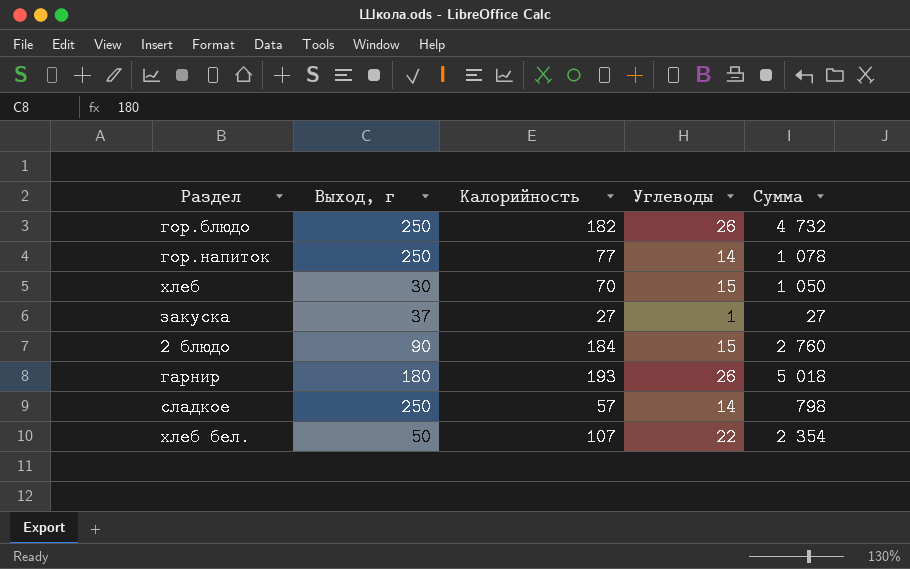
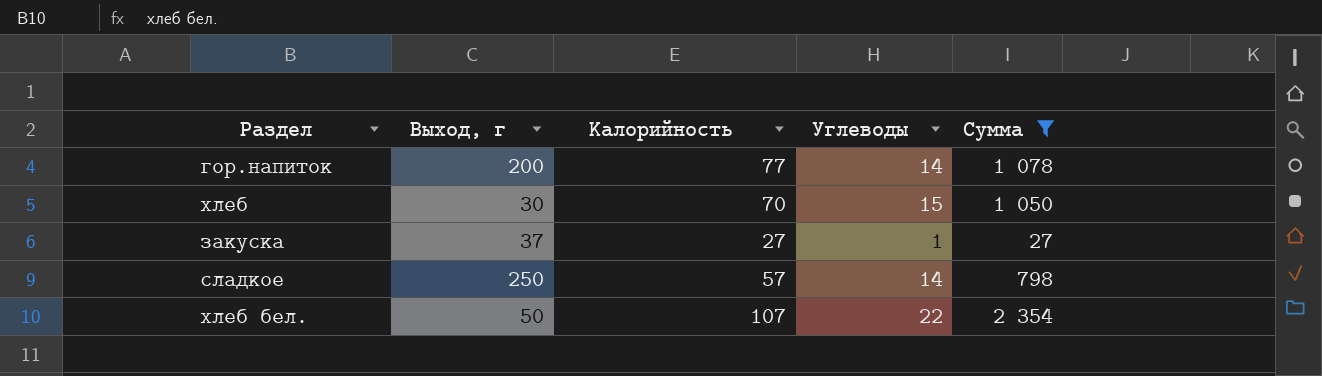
filter: none -> Сумма <= 2 354
гор.напиток | Выход, г: 250 -> 200

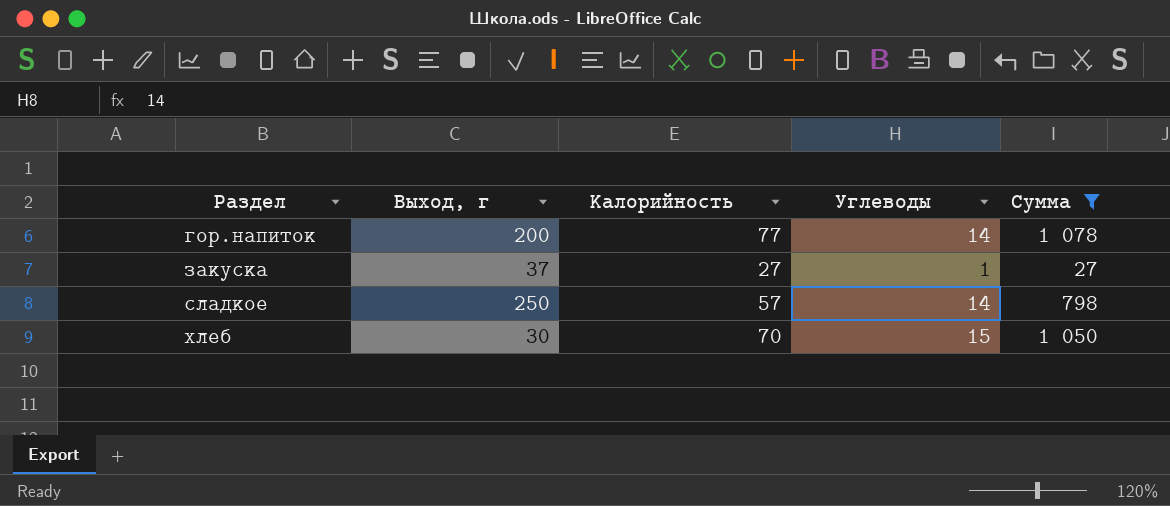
row order: none -> Раздел ascending
row хлеб бел.: 50 | 107 | 22 | 2 354 -> none

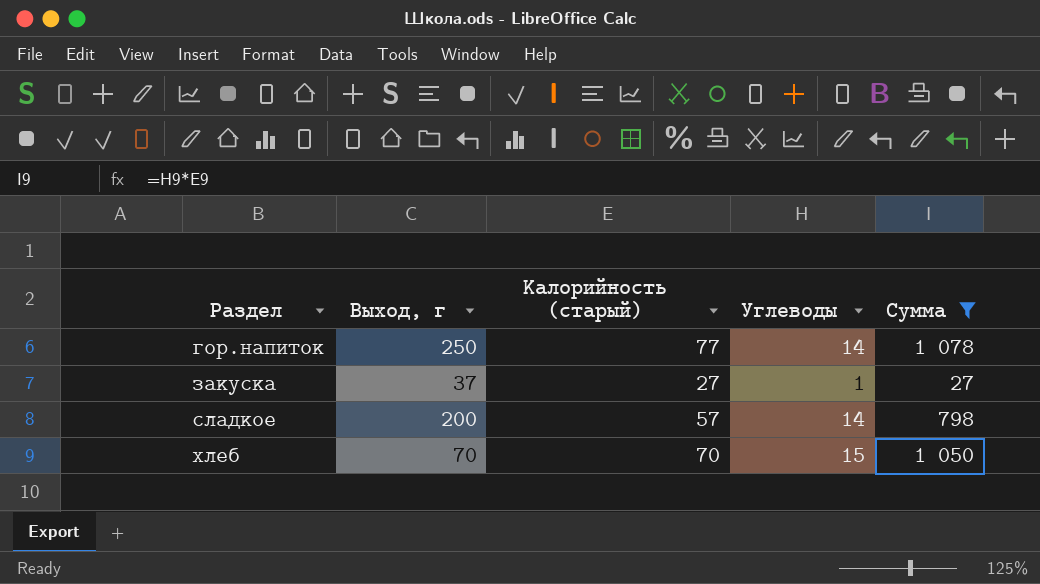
column name: Калорийность -> Калорийность (старый)
гор.напиток | Выход, г: 200 -> 250
сладкое | Выход, г: 250 -> 200
хлеб | Выход, г: 30 -> 70

